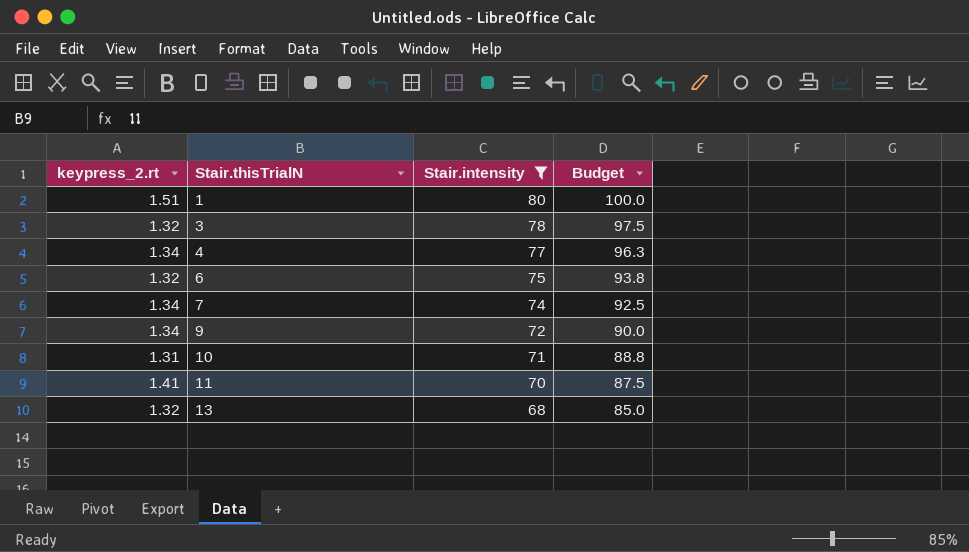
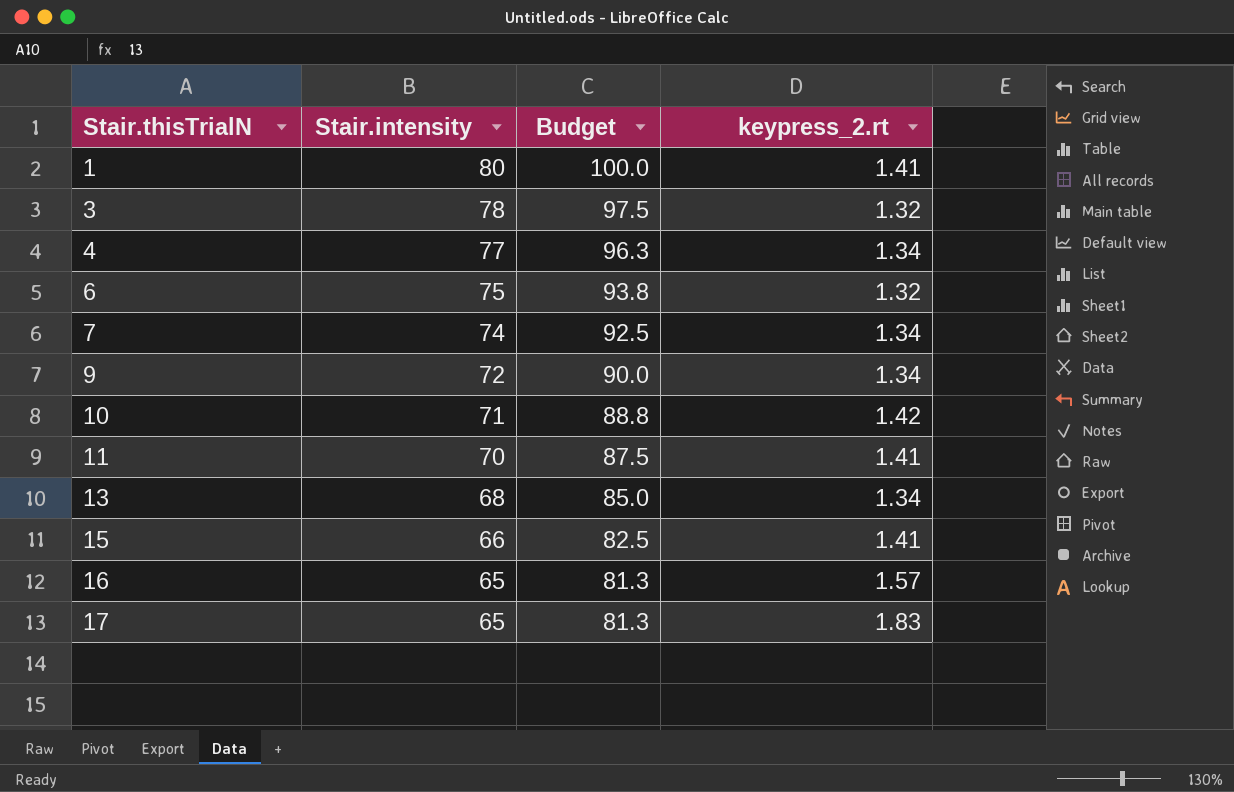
filter: Stair.intensity >= 68 -> none
column keypress_2.rt | position: 1 -> 4
1 | keypress_2.rt: 1.51 -> 1.41
10 | keypress_2.rt: 1.31 -> 1.42
13 | keypress_2.rt: 1.32 -> 1.34

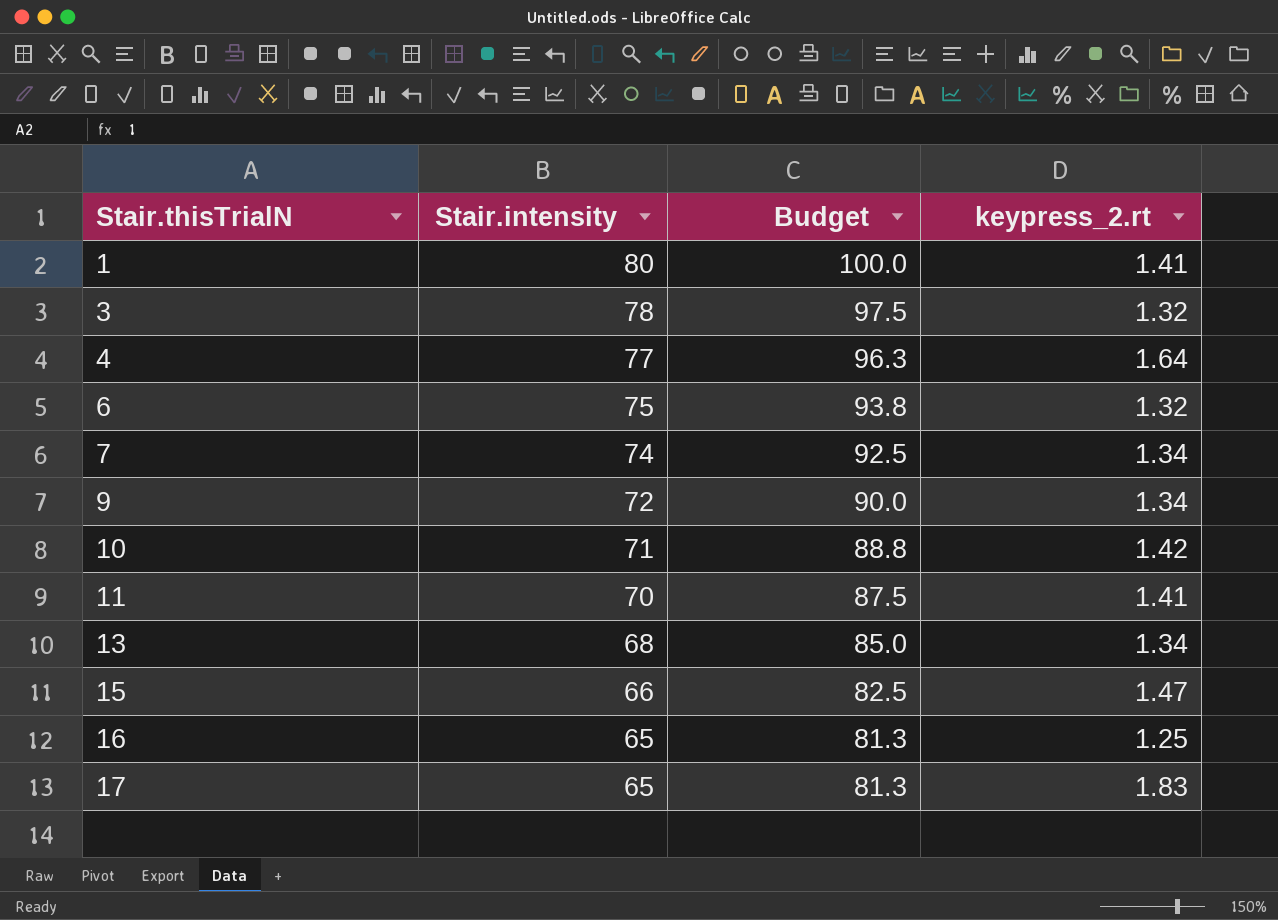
4 | keypress_2.rt: 1.34 -> 1.64
15 | keypress_2.rt: 1.41 -> 1.47
16 | keypress_2.rt: 1.57 -> 1.25

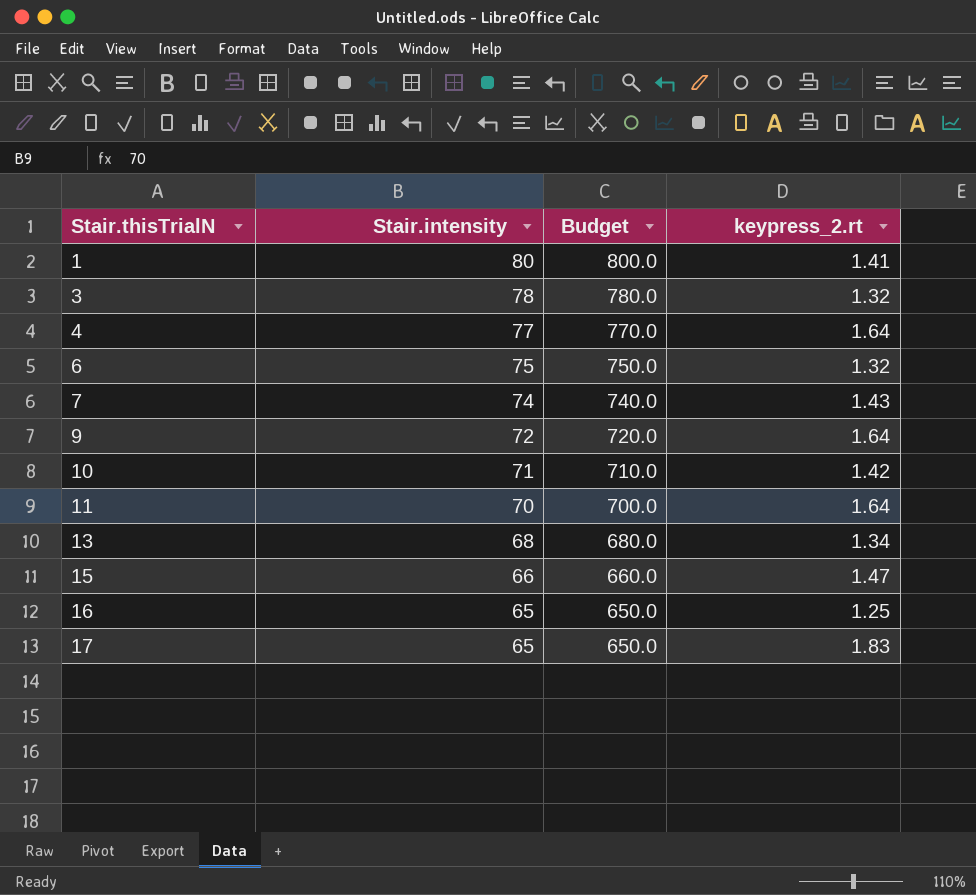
column Budget | formula: [Stair.intensity] * 1.25 -> [Stair.intensity] * 10
7 | keypress_2.rt: 1.34 -> 1.43
9 | keypress_2.rt: 1.34 -> 1.64
11 | keypress_2.rt: 1.41 -> 1.64

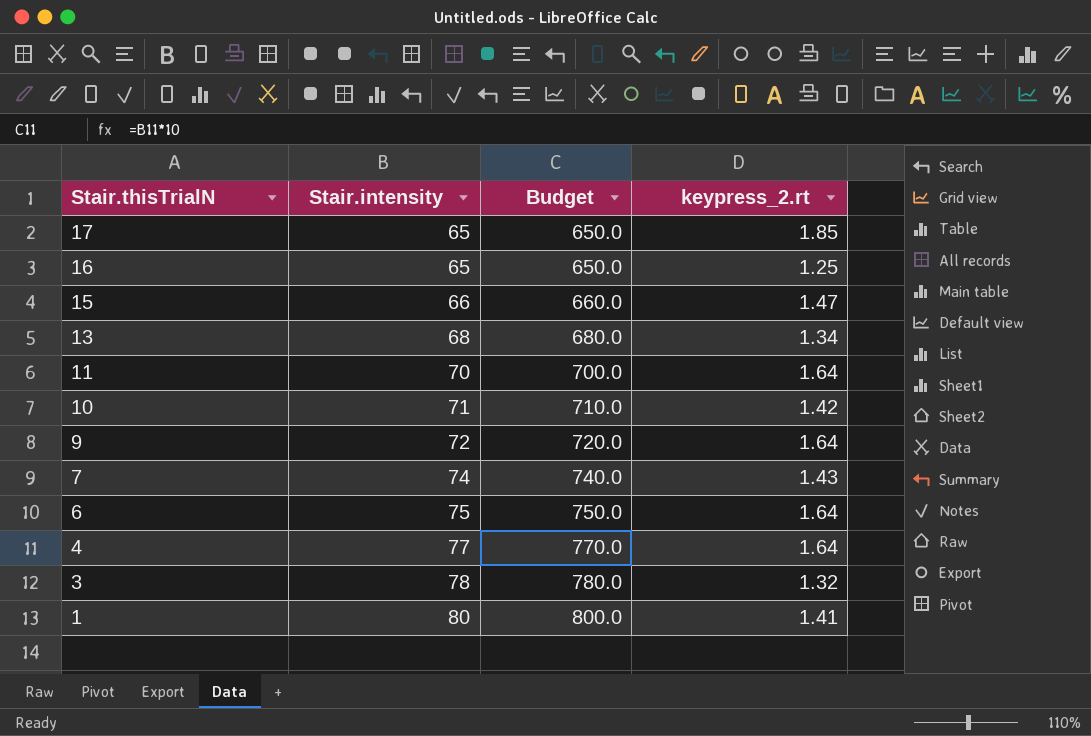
row order: Stair.thisTrialN ascending -> Stair.thisTrialN descending
17 | keypress_2.rt: 1.83 -> 1.85
6 | keypress_2.rt: 1.32 -> 1.64

